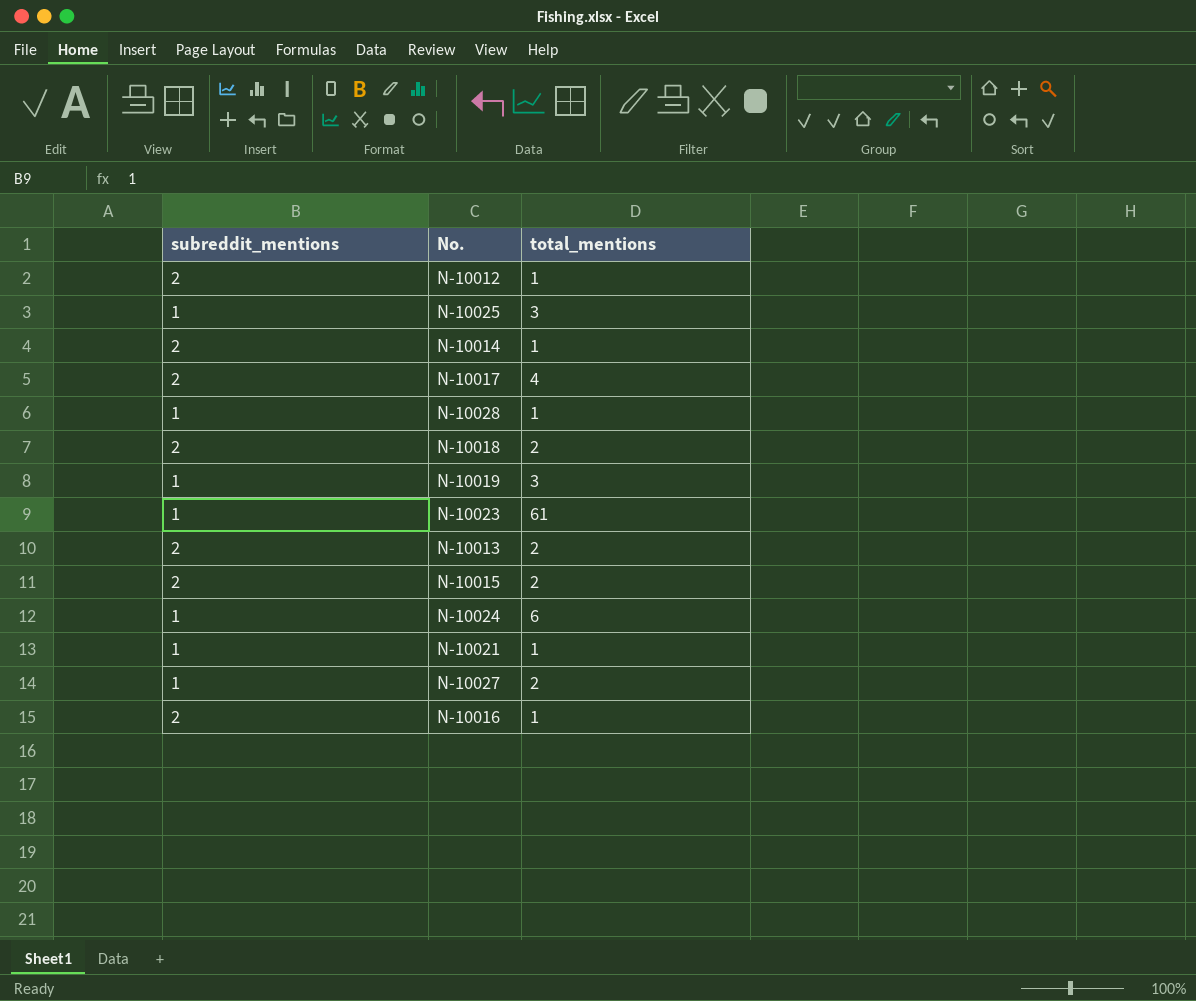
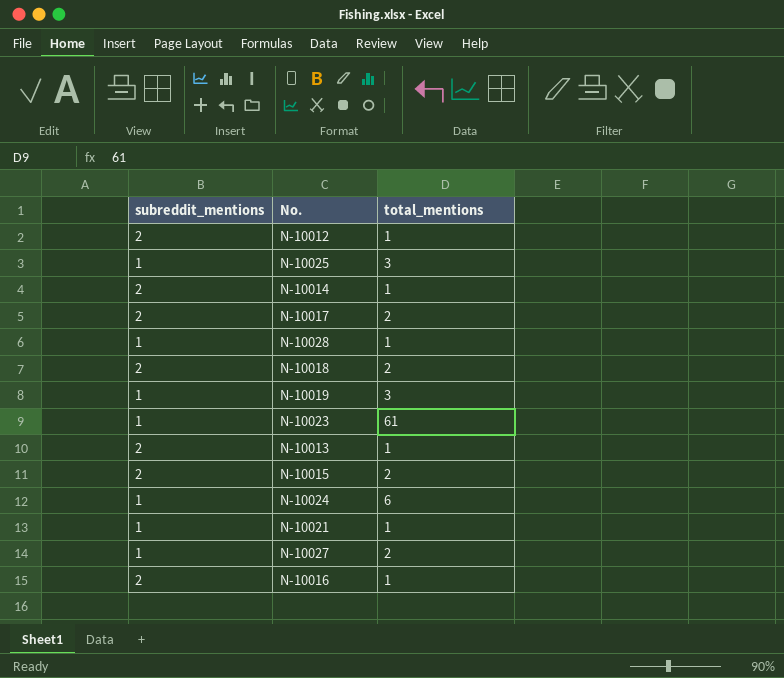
N-10017 | total_mentions: 4 -> 2
N-10013 | total_mentions: 2 -> 1

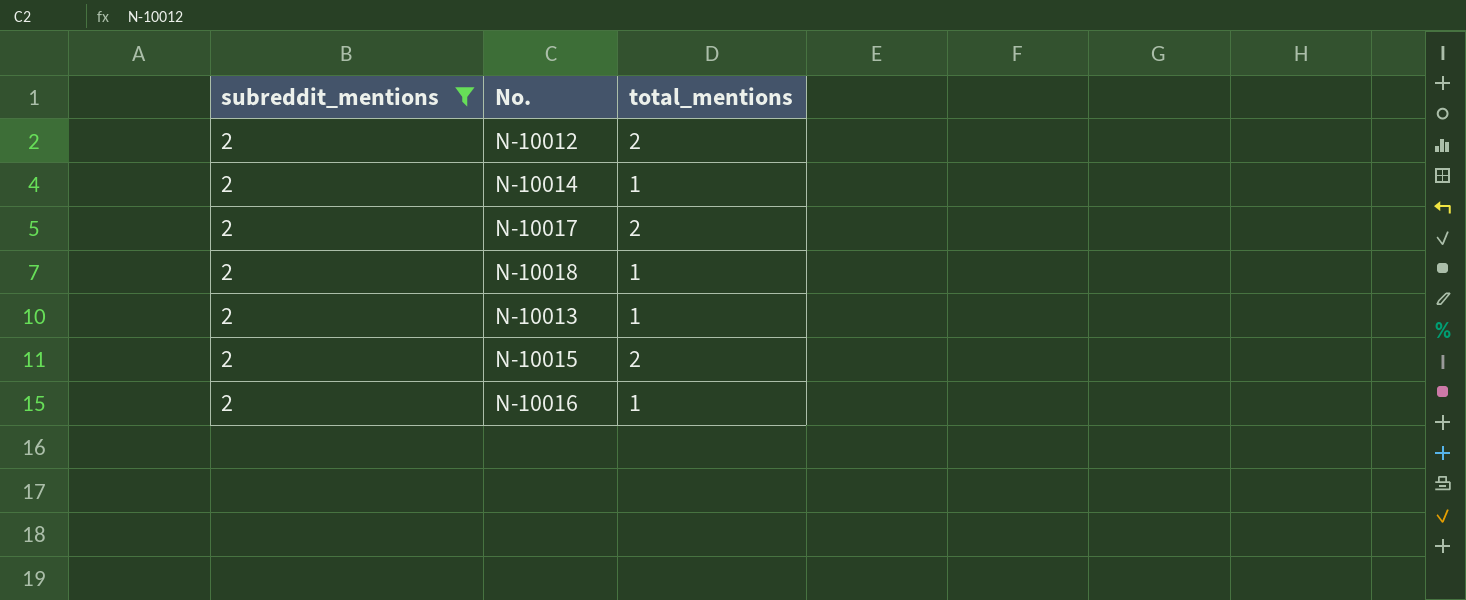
filter: none -> subreddit_mentions = 2
N-10012 | total_mentions: 1 -> 2
N-10018 | total_mentions: 2 -> 1

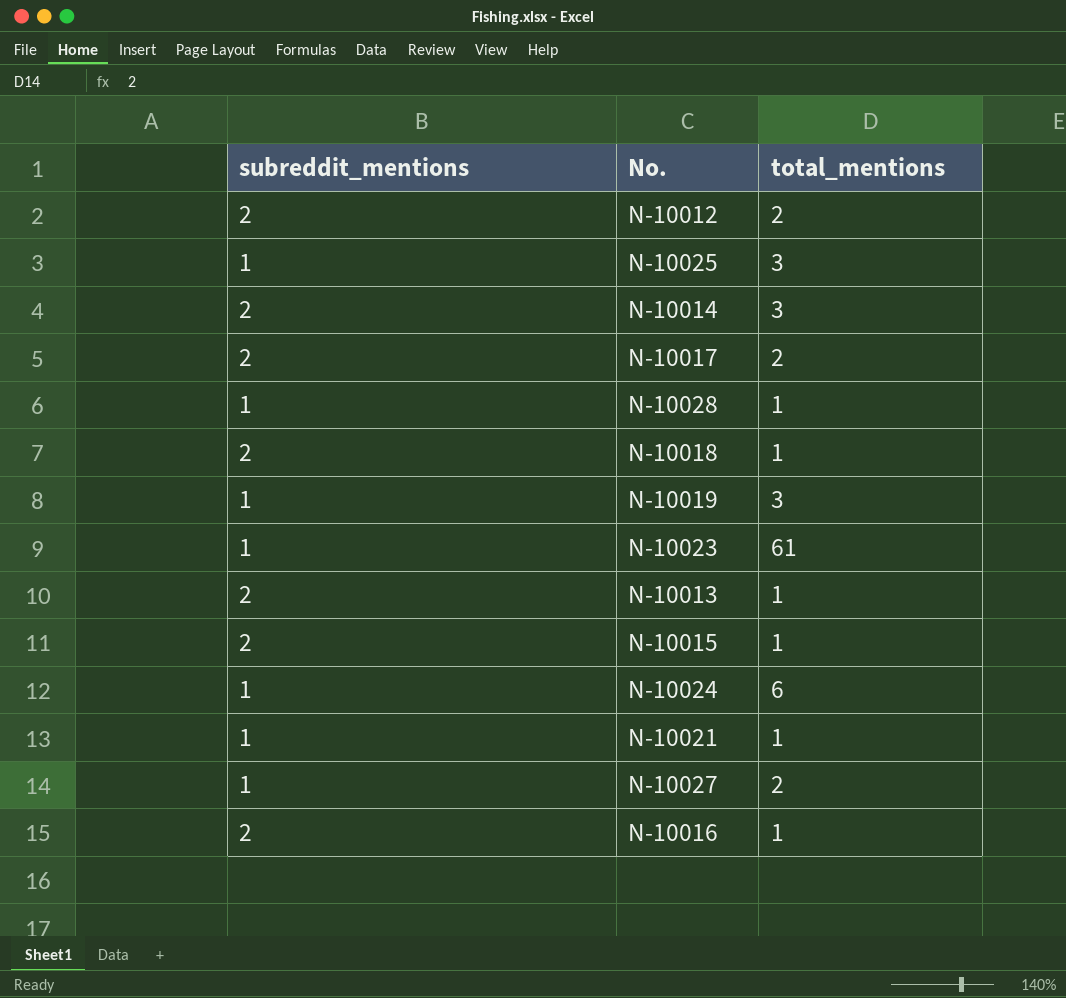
filter: subreddit_mentions = 2 -> none
N-10014 | total_mentions: 1 -> 3
N-10015 | total_mentions: 2 -> 1

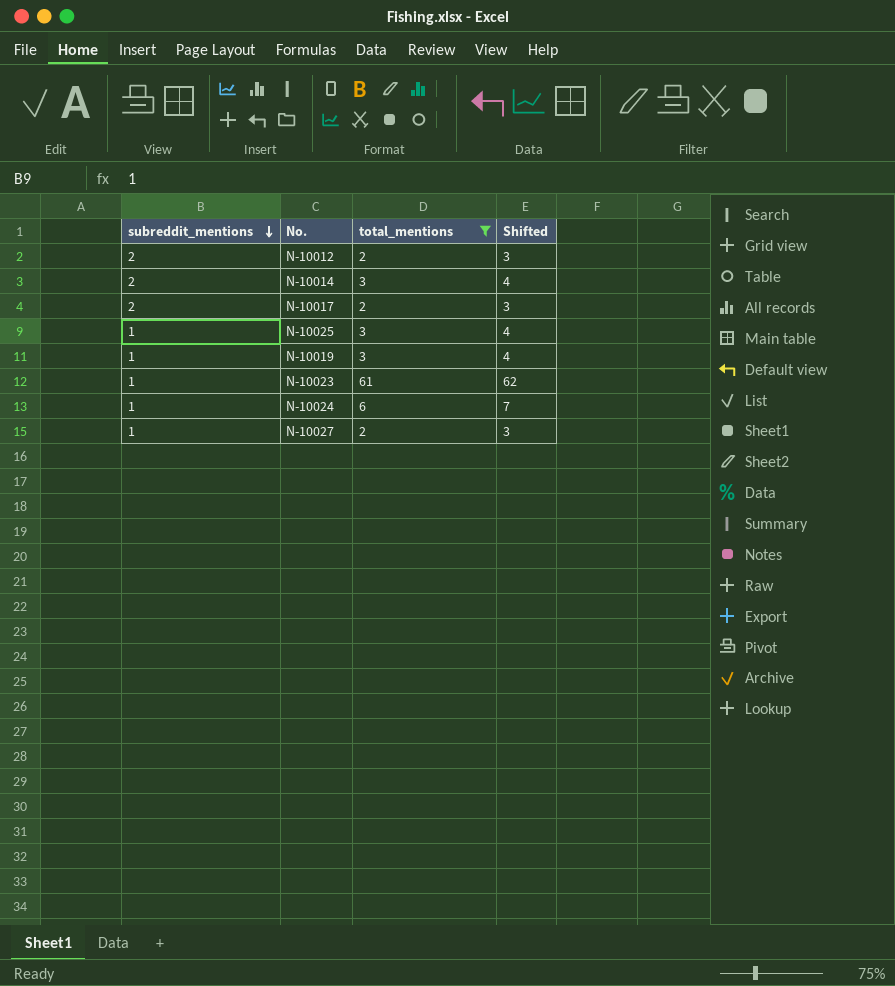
filter: none -> total_mentions != 1
row order: none -> subreddit_mentions descending
column Shifted | formula: none -> [total_mentions] + 1

